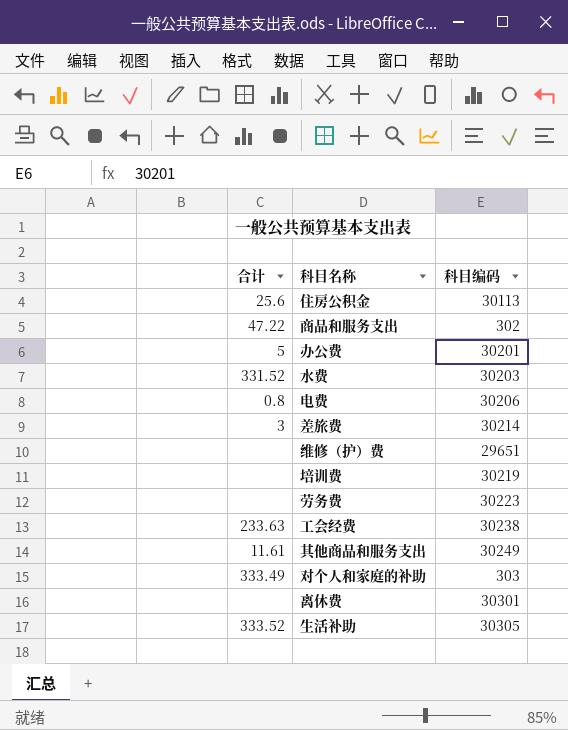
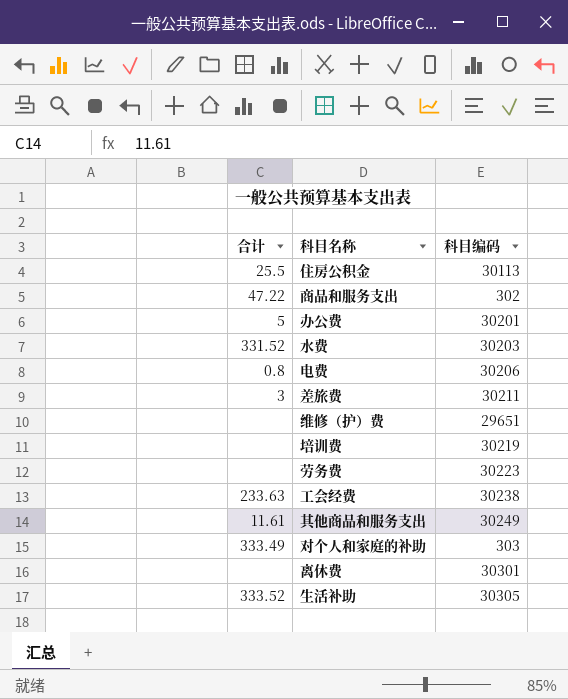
住房公积金 | 合计: 25.6 -> 25.5
差旅费 | 科目编码: 30214 -> 30211

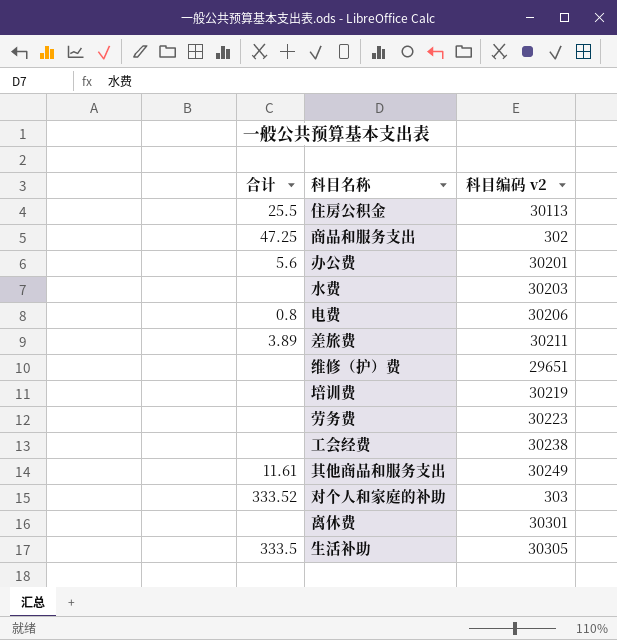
column name: 科目编码 -> 科目编码 v2
商品和服务支出 | 合计: 47.22 -> 47.25
办公费 | 合计: 5 -> 5.6
水费 | 合计: 331.52 -> none
差旅费 | 合计: 3 -> 3.89
工会经费 | 合计: 233.63 -> none
对个人和家庭的补助 | 合计: 333.49 -> 333.52
生活补助 | 合计: 333.52 -> 333.5

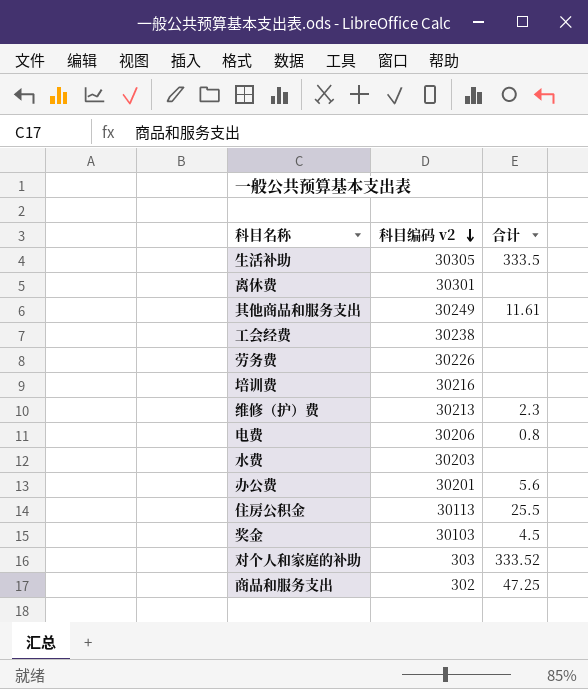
row order: none -> 科目编码 v2 descending
column 合计 | position: 1 -> 3
row 差旅费: 3.89 | 30211 -> none
劳务费 | 科目编码 v2: 30223 -> 30226
培训费 | 科目编码 v2: 30219 -> 30216
维修（护）费 | 科目编码 v2: 29651 -> 30213
维修（护）费 | 合计: none -> 2.3
row 奖金: none -> 30103 | 4.5

